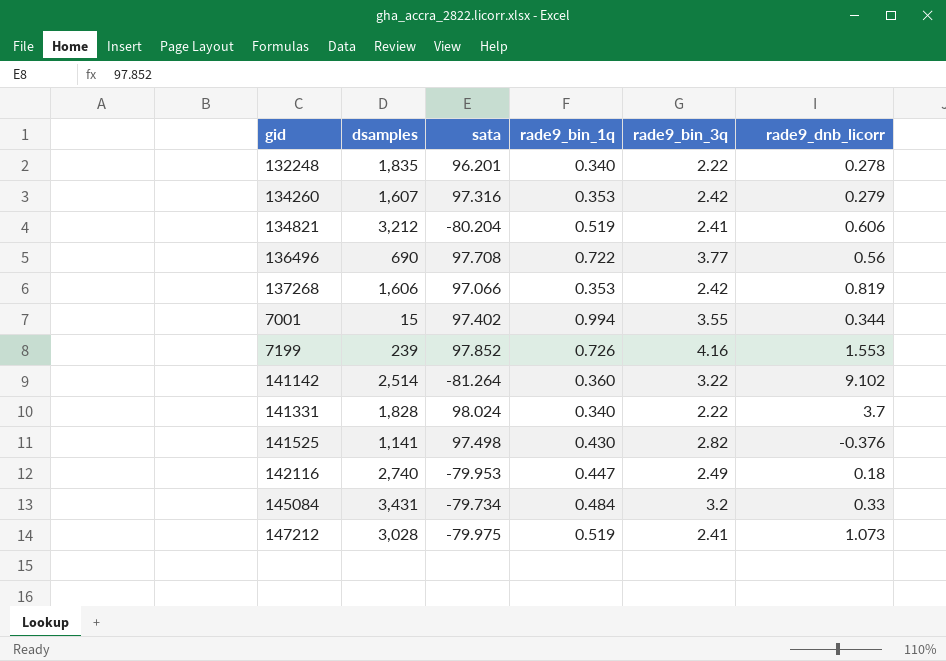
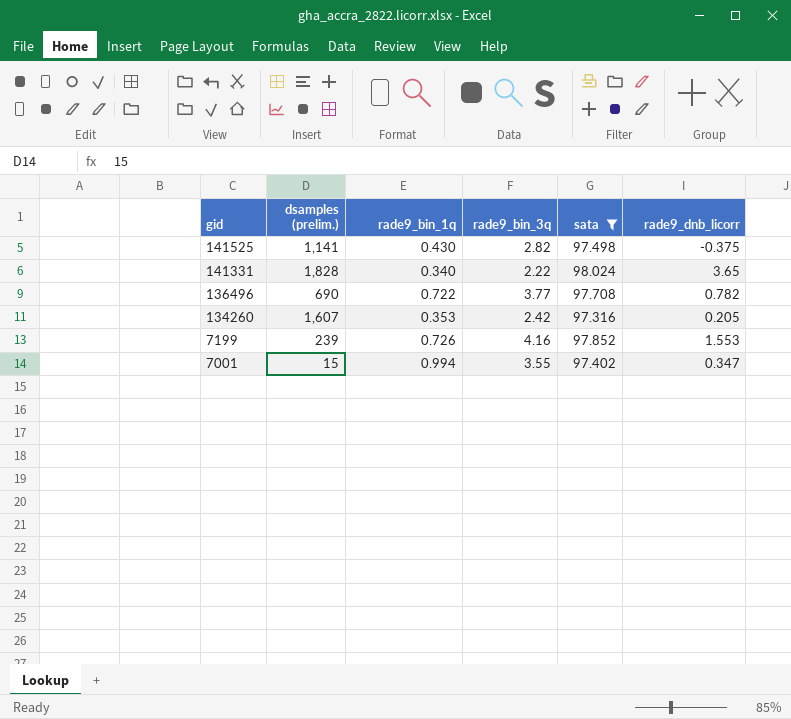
filter: none -> sata >= 97.316
row order: none -> gid descending
column name: dsamples -> dsamples (prelim.)
column sata | position: 3 -> 5
141525 | rade9_dnb_licorr: -0.376 -> -0.375
141331 | rade9_dnb_licorr: 3.7 -> 3.65
136496 | rade9_dnb_licorr: 0.56 -> 0.782
134260 | rade9_dnb_licorr: 0.279 -> 0.205
7001 | rade9_dnb_licorr: 0.344 -> 0.347

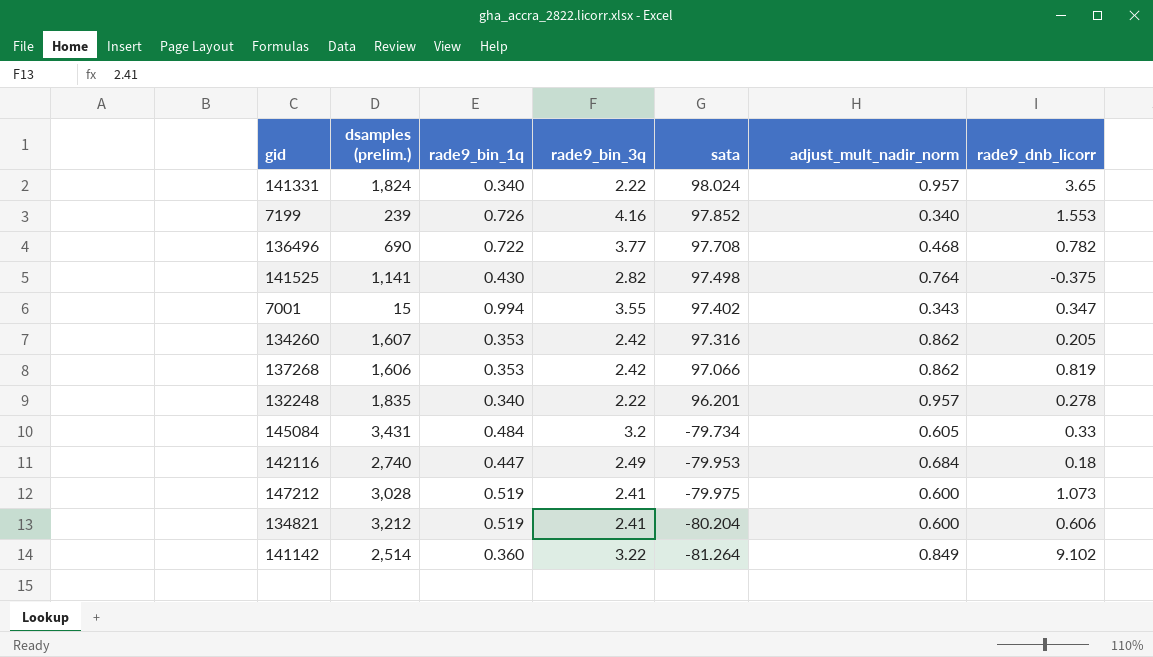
filter: sata >= 97.316 -> none
row order: gid descending -> sata descending
column adjust_mult_nadir_norm | position: none -> 6
141331 | dsamples (prelim.): 1,828 -> 1,824

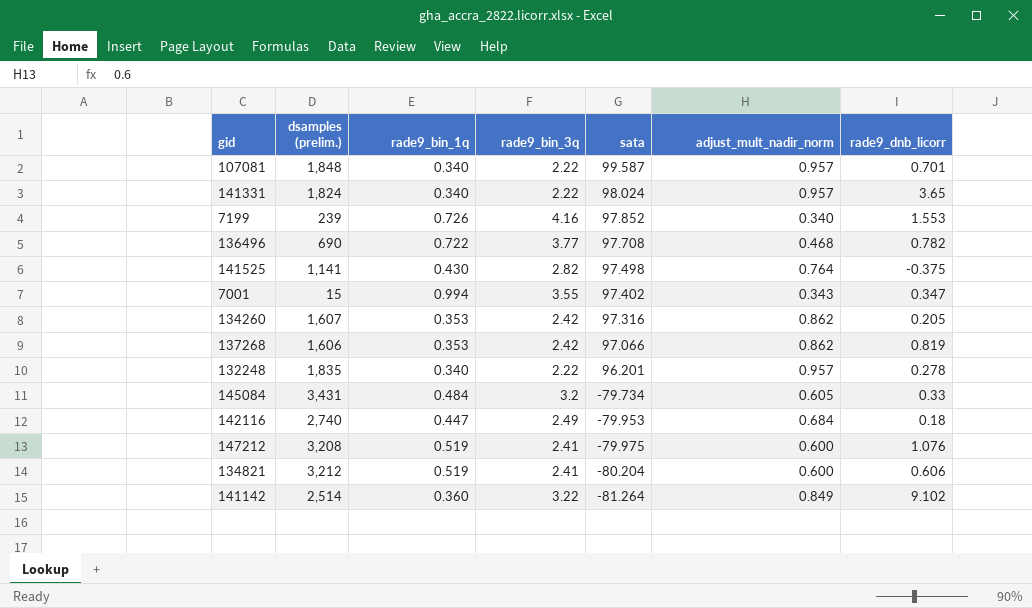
row 107081: none -> 1,848 | 0.340 | 2.22 | 99.587 | 0.957 | 0.701
147212 | dsamples (prelim.): 3,028 -> 3,208
147212 | rade9_dnb_licorr: 1.073 -> 1.076

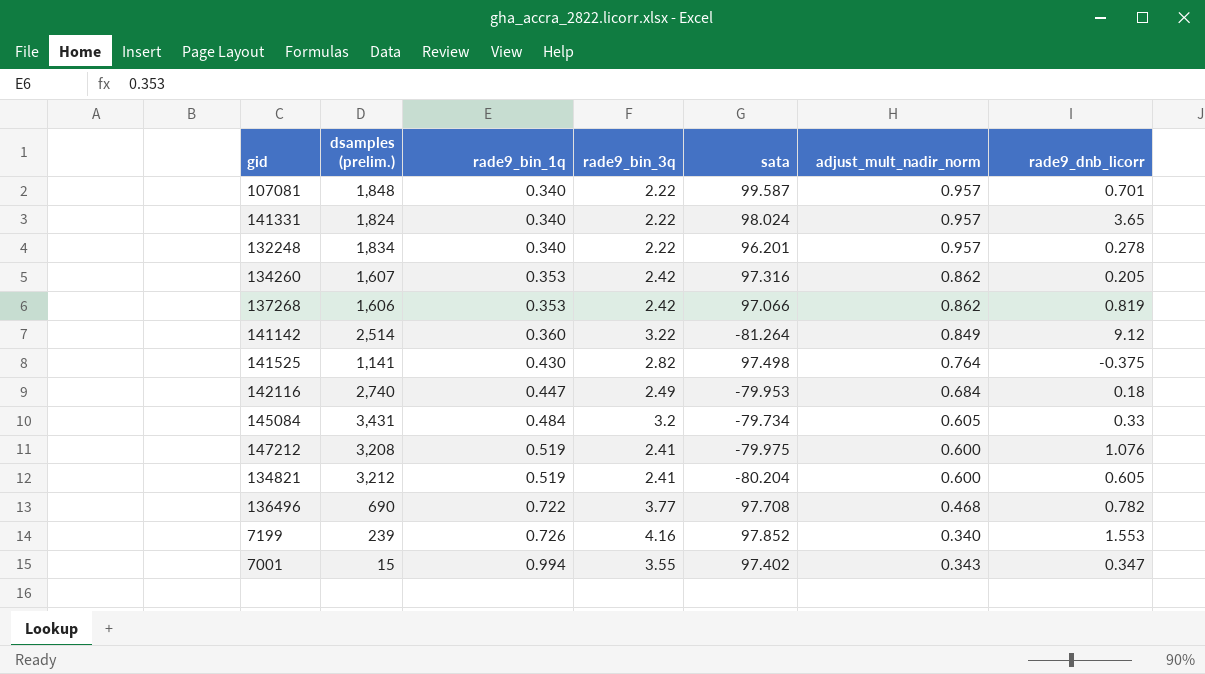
row order: sata descending -> rade9_bin_1q ascending
132248 | dsamples (prelim.): 1,835 -> 1,834
141142 | rade9_dnb_licorr: 9.102 -> 9.12
134821 | rade9_dnb_licorr: 0.606 -> 0.605

